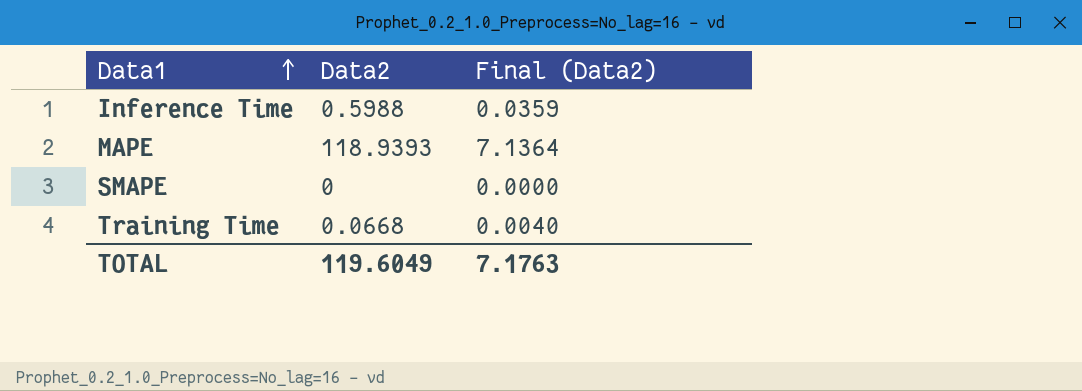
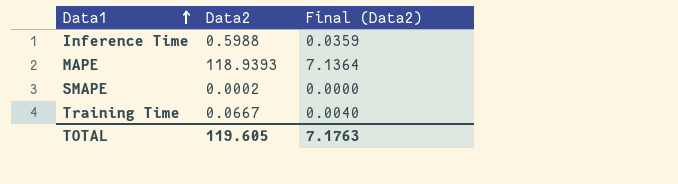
SMAPE | Data2: 0 -> 0.0002
Training Time | Data2: 0.0668 -> 0.0667
TOTAL | Data2: 119.6049 -> 119.605

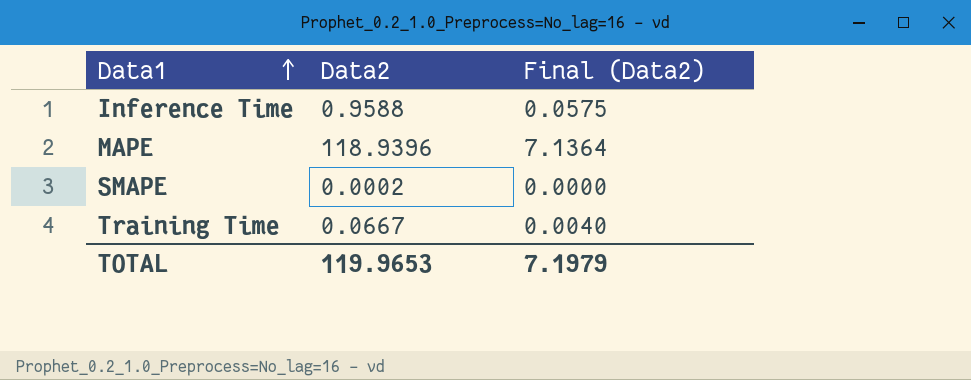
Inference Time | Data2: 0.5988 -> 0.9588
Inference Time | Final (Data2): 0.0359 -> 0.0575
MAPE | Data2: 118.9393 -> 118.9396
TOTAL | Data2: 119.605 -> 119.9653
TOTAL | Final (Data2): 7.1763 -> 7.1979

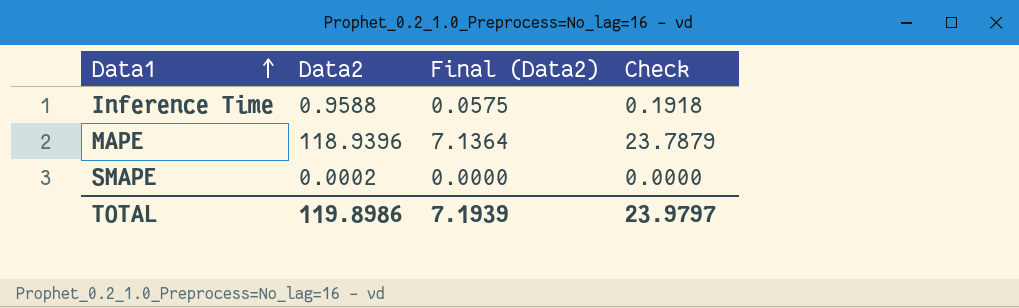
column Check | formula: none -> [Data2] * 0.2
row Training Time: 0.0667 | 0.0040 -> none
TOTAL | Data2: 119.9653 -> 119.8986
TOTAL | Final (Data2): 7.1979 -> 7.1939

